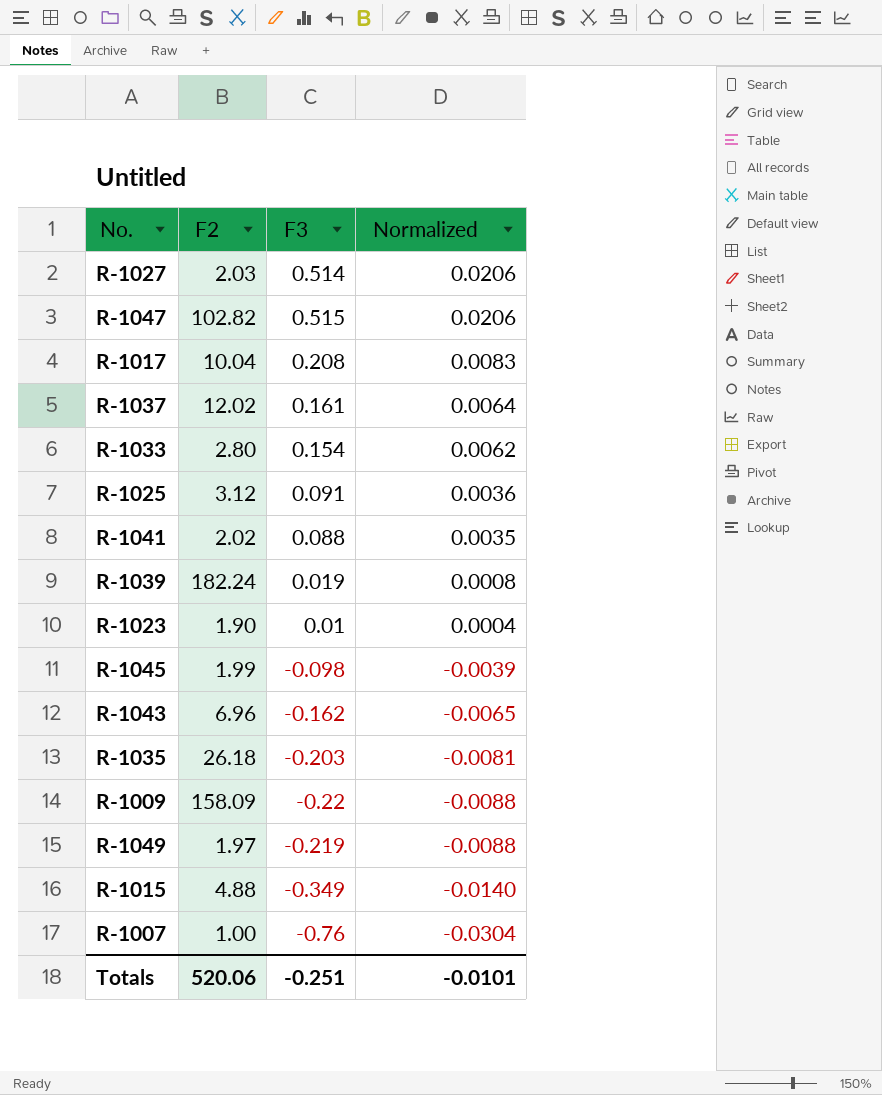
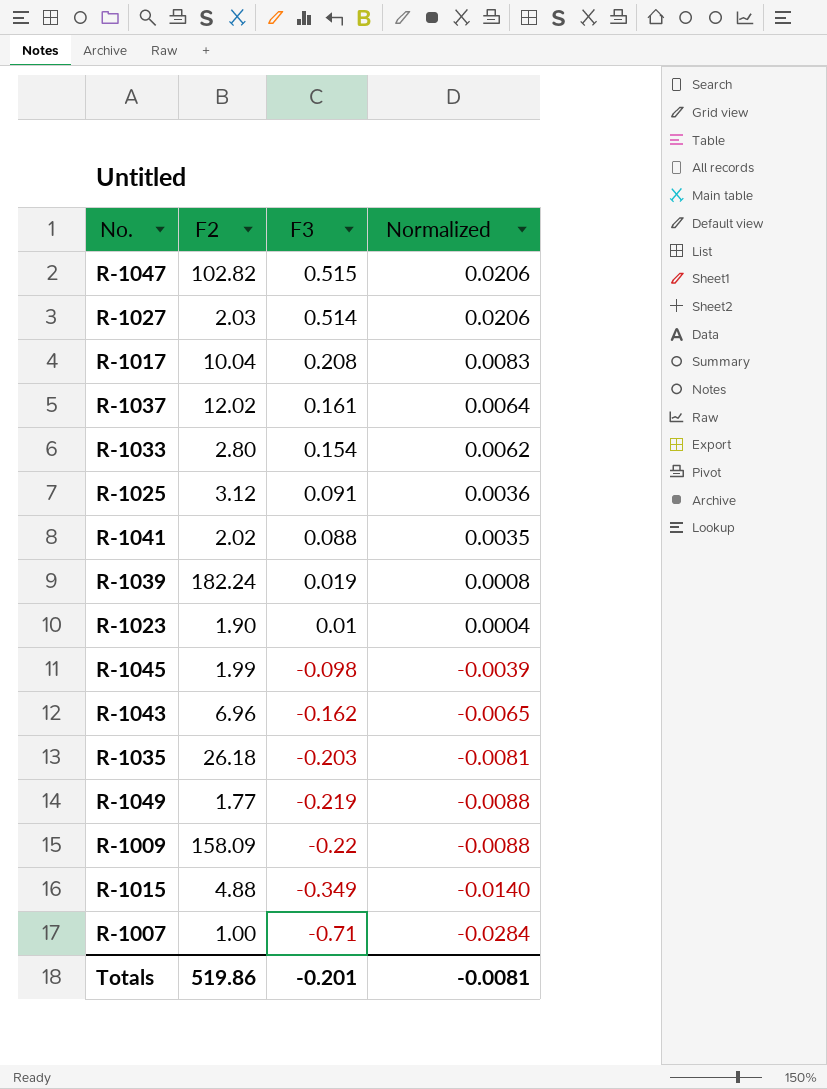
row order: Normalized descending -> F3 descending
R-1049 | F2: 1.97 -> 1.77
R-1007 | F3: -0.76 -> -0.71
R-1007 | Normalized: -0.0304 -> -0.0284
Totals | F2: 520.06 -> 519.86
Totals | F3: -0.251 -> -0.201
Totals | Normalized: -0.0101 -> -0.0081

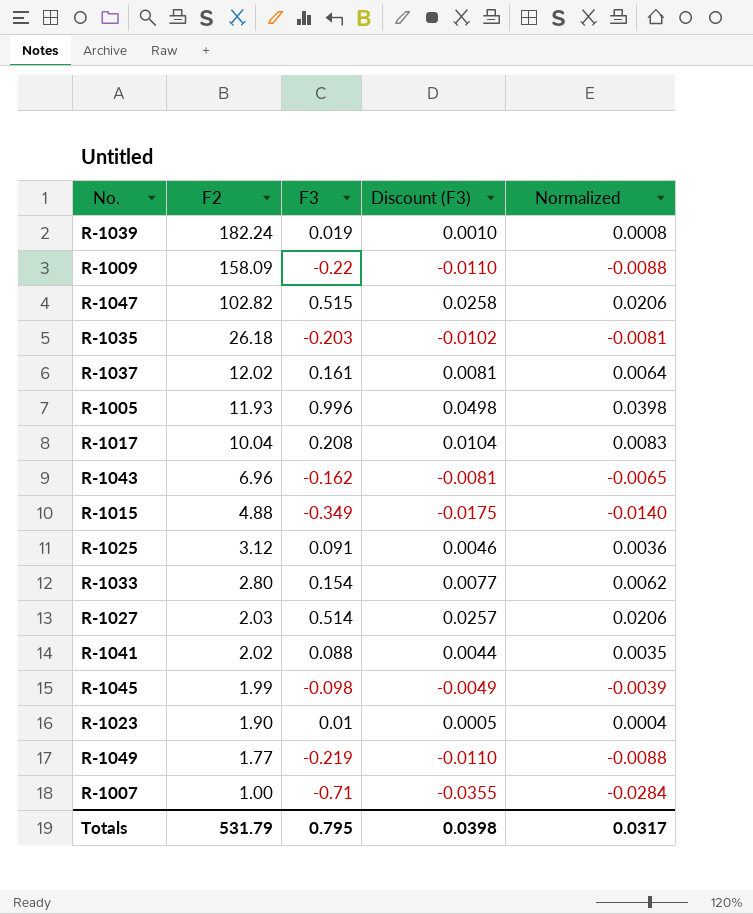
row order: F3 descending -> F2 descending
column Discount (F3) | formula: none -> [F3] * 0.05
row R-1005: none -> 11.93 | 0.996 | 0.0498 | 0.0398
Totals | F2: 519.86 -> 531.79
Totals | F3: -0.201 -> 0.795
Totals | Normalized: -0.0081 -> 0.0317

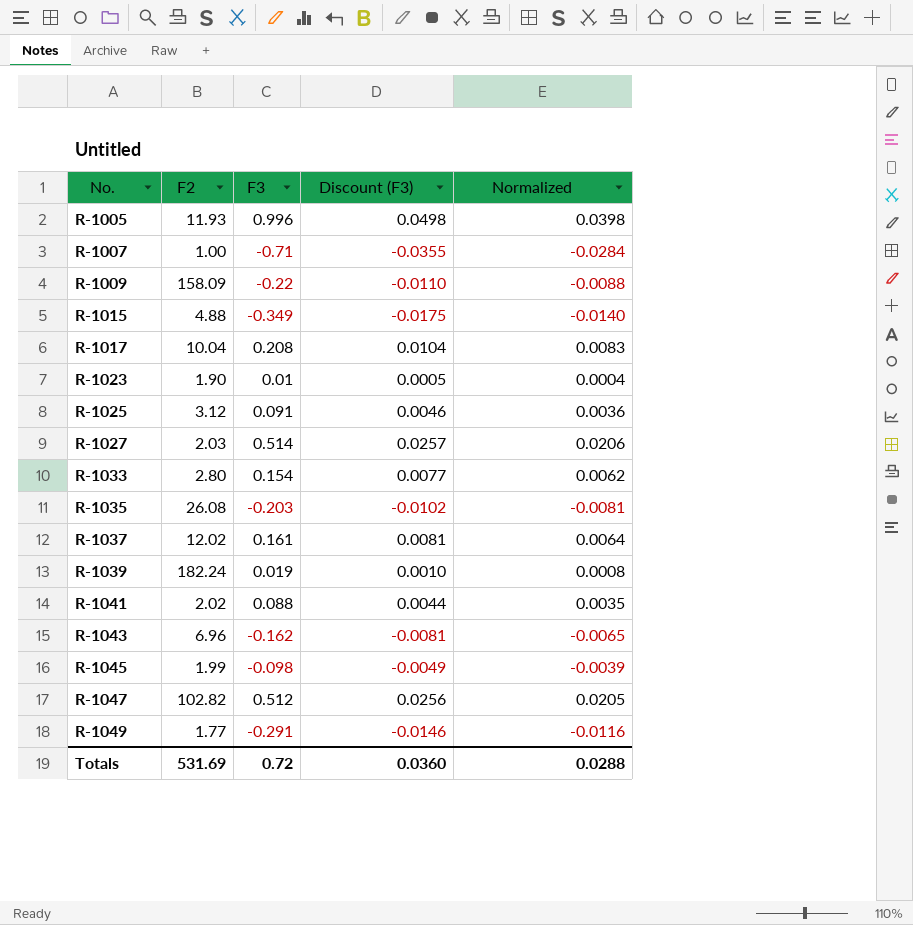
row order: F2 descending -> No. ascending
R-1035 | F2: 26.18 -> 26.08
R-1047 | F3: 0.515 -> 0.512
R-1047 | Discount (F3): 0.0258 -> 0.0256
R-1047 | Normalized: 0.0206 -> 0.0205
R-1049 | F3: -0.219 -> -0.291
R-1049 | Discount (F3): -0.0110 -> -0.0146
R-1049 | Normalized: -0.0088 -> -0.0116
Totals | F2: 531.79 -> 531.69
Totals | F3: 0.795 -> 0.72
Totals | Discount (F3): 0.0398 -> 0.0360
Totals | Normalized: 0.0317 -> 0.0288

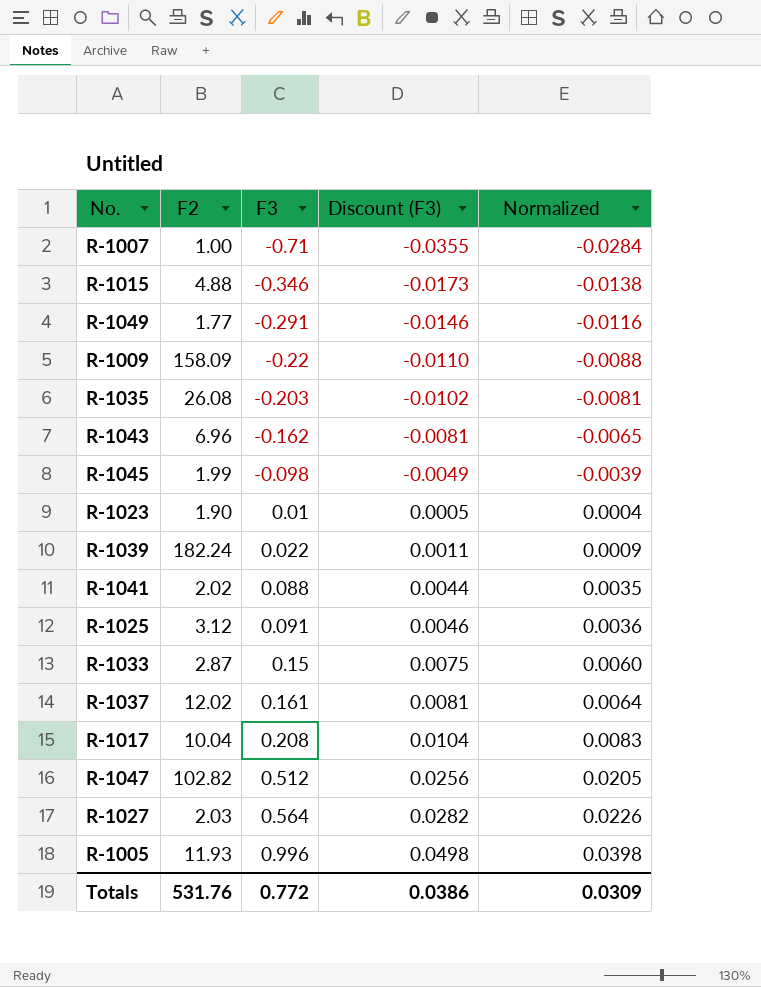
row order: No. ascending -> F3 ascending
R-1015 | F3: -0.349 -> -0.346
R-1015 | Discount (F3): -0.0175 -> -0.0173
R-1015 | Normalized: -0.0140 -> -0.0138
R-1039 | F3: 0.019 -> 0.022
R-1039 | Discount (F3): 0.0010 -> 0.0011
R-1039 | Normalized: 0.0008 -> 0.0009
R-1033 | F2: 2.80 -> 2.87
R-1033 | F3: 0.154 -> 0.15
R-1033 | Discount (F3): 0.0077 -> 0.0075
R-1033 | Normalized: 0.0062 -> 0.0060
R-1027 | F3: 0.514 -> 0.564
R-1027 | Discount (F3): 0.0257 -> 0.0282
R-1027 | Normalized: 0.0206 -> 0.0226
Totals | F2: 531.69 -> 531.76
Totals | F3: 0.72 -> 0.772
Totals | Discount (F3): 0.0360 -> 0.0386
Totals | Normalized: 0.0288 -> 0.0309

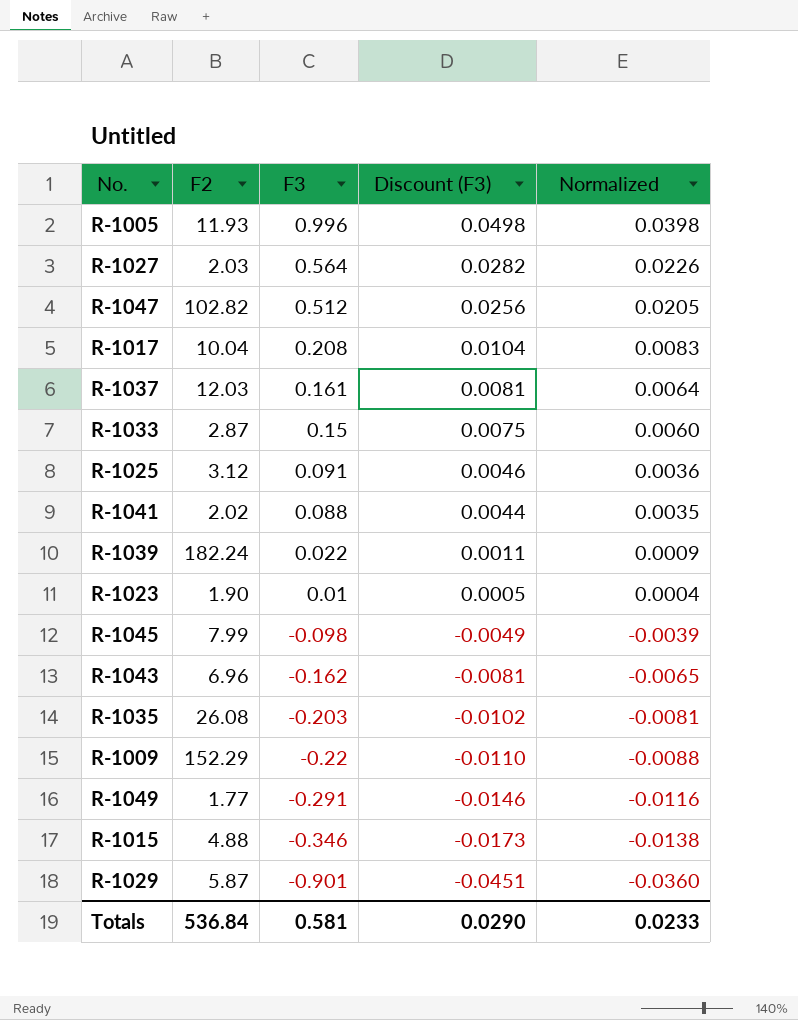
row order: F3 ascending -> F3 descending
row R-1007: 1.00 | -0.71 | -0.0355 | -0.0284 -> none
R-1037 | F2: 12.02 -> 12.03
R-1045 | F2: 1.99 -> 7.99
R-1009 | F2: 158.09 -> 152.29
row R-1029: none -> 5.87 | -0.901 | -0.0451 | -0.0360
Totals | F2: 531.76 -> 536.84
Totals | F3: 0.772 -> 0.581
Totals | Discount (F3): 0.0386 -> 0.0290
Totals | Normalized: 0.0309 -> 0.0233

